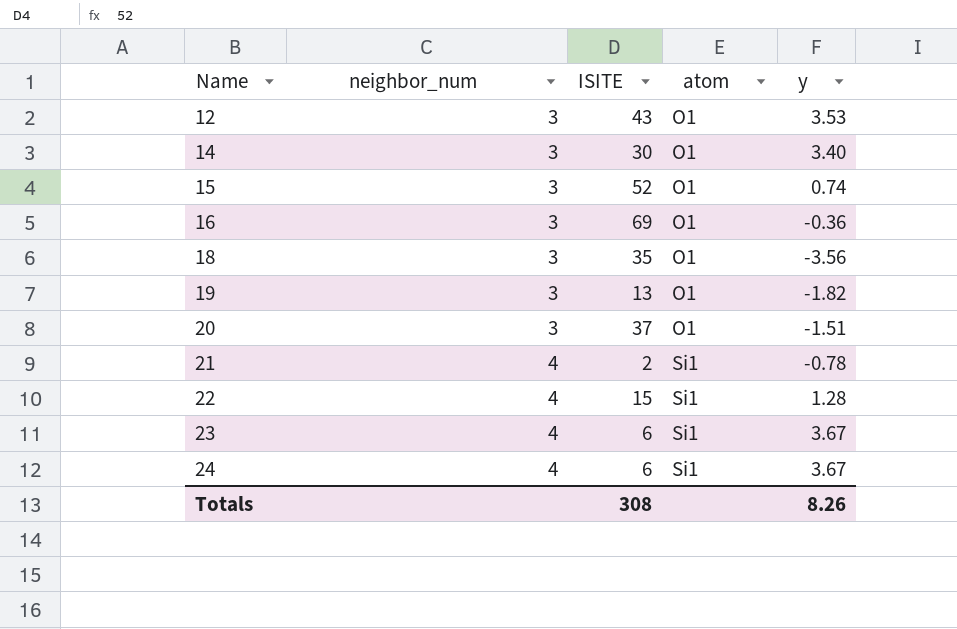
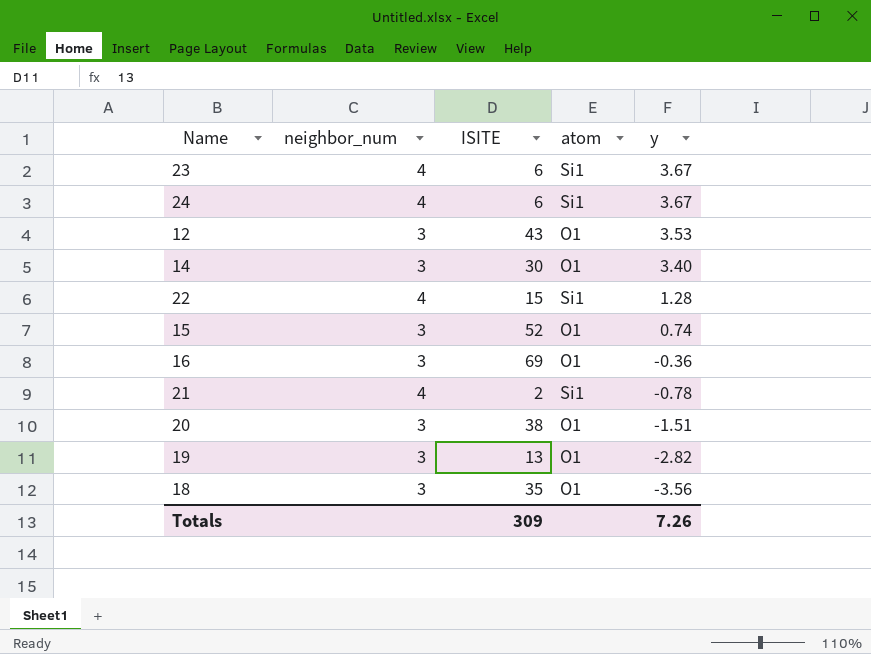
row order: Name ascending -> y descending
20 | ISITE: 37 -> 38
19 | y: -1.82 -> -2.82
Totals | ISITE: 308 -> 309
Totals | y: 8.26 -> 7.26

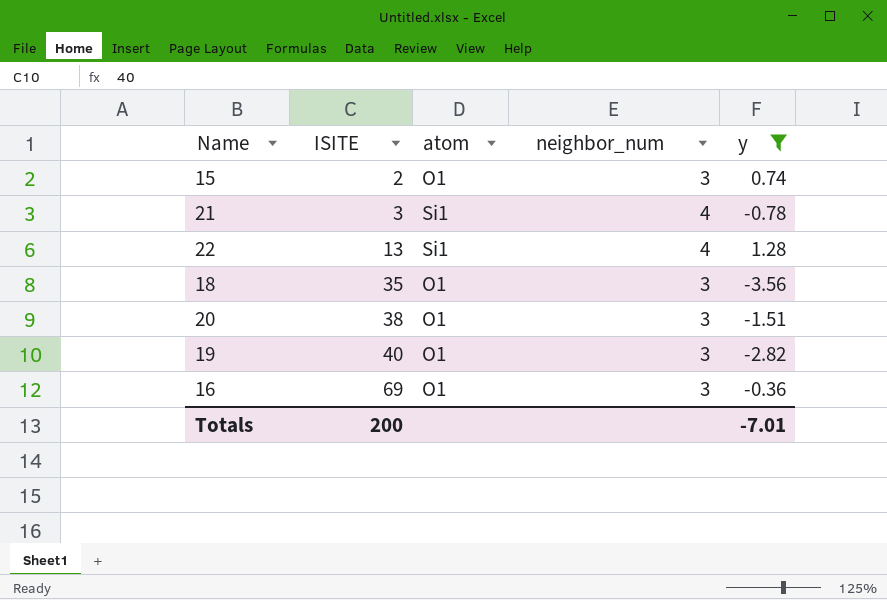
filter: none -> y <= 1.28
row order: y descending -> ISITE ascending
column neighbor_num | position: 2 -> 4
15 | ISITE: 52 -> 2
21 | ISITE: 2 -> 3
22 | ISITE: 15 -> 13
19 | ISITE: 13 -> 40
Totals | ISITE: 309 -> 200
Totals | y: 7.26 -> -7.01

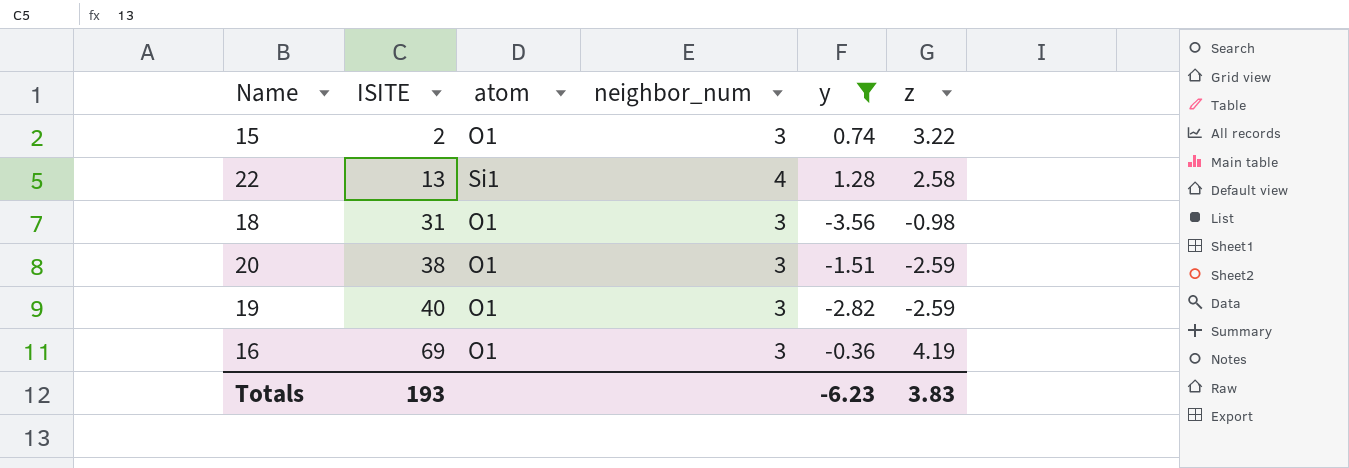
column z | position: none -> 6
row 21: 3 | Si1 | 4 | -0.78 -> none
18 | ISITE: 35 -> 31
Totals | ISITE: 200 -> 193
Totals | y: -7.01 -> -6.23

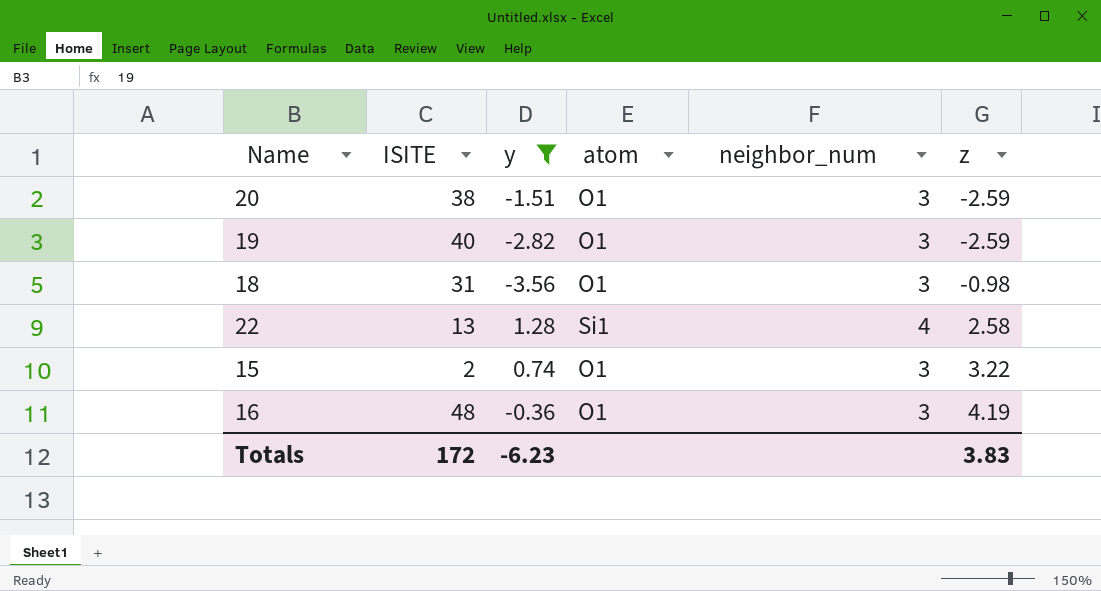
row order: ISITE ascending -> z ascending
column y | position: 5 -> 3
16 | ISITE: 69 -> 48
Totals | ISITE: 193 -> 172

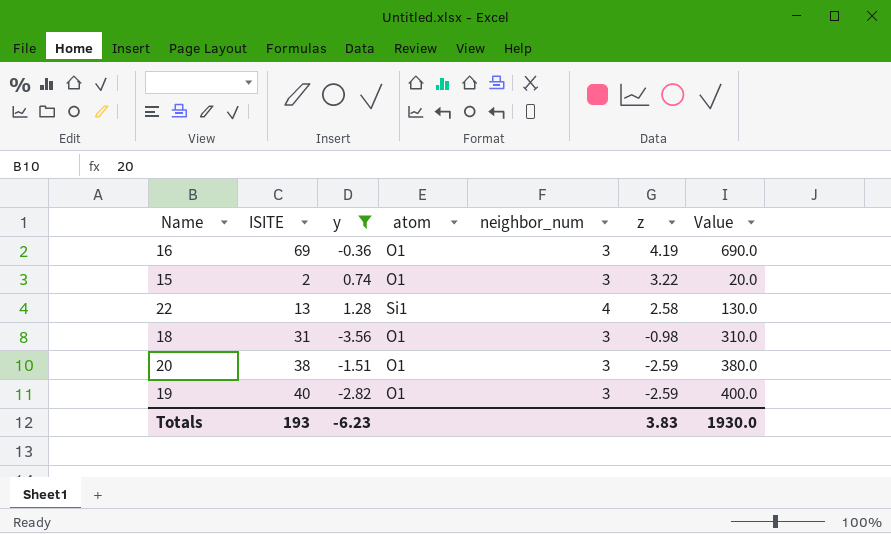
row order: z ascending -> z descending
column Value | formula: none -> [ISITE] * 10
16 | ISITE: 48 -> 69
Totals | ISITE: 172 -> 193

